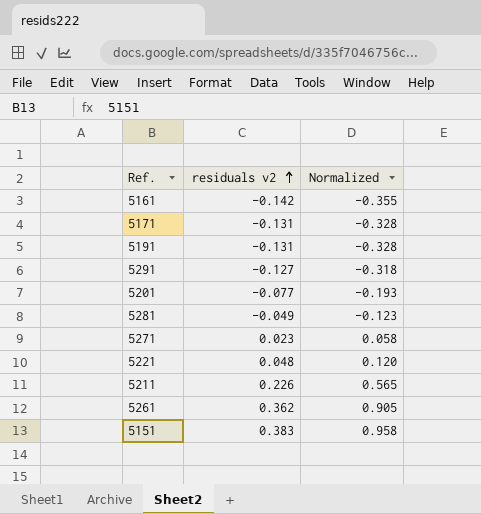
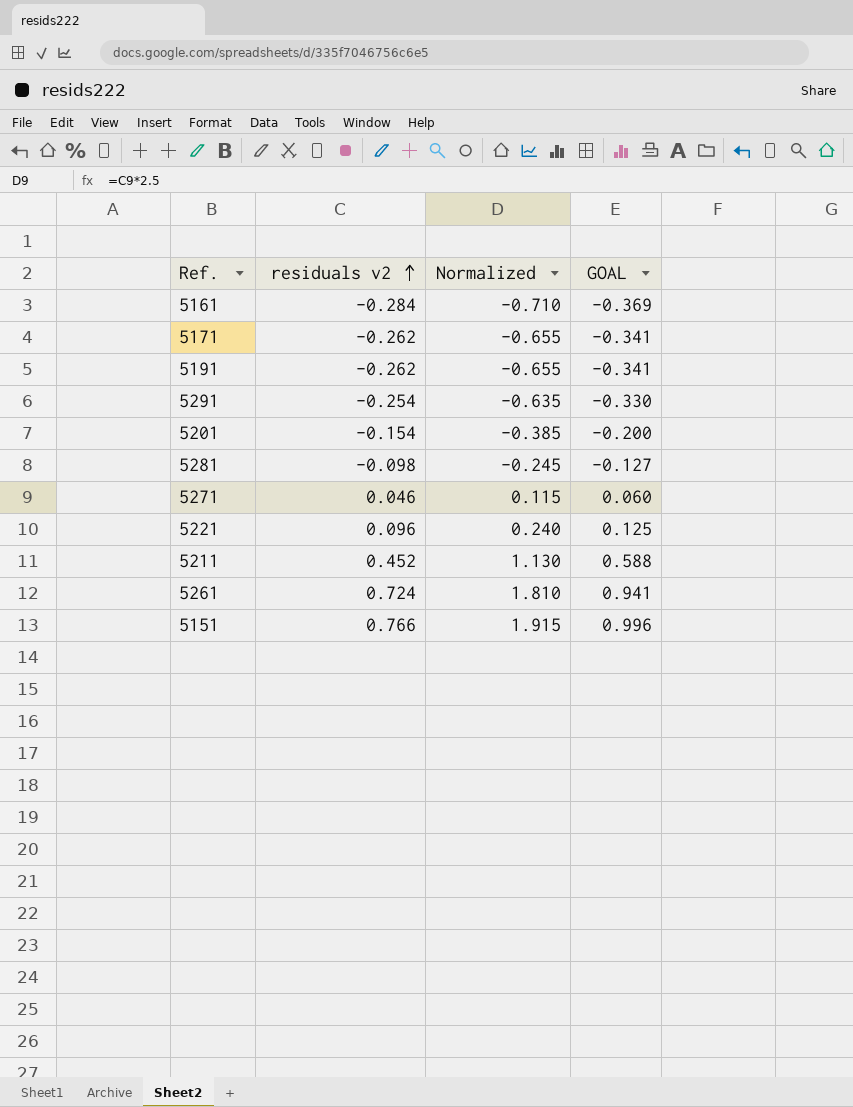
column GOAL | formula: none -> [residuals v2] * 1.3
5161 | residuals v2: -0.142 -> -0.284
5161 | Normalized: -0.355 -> -0.710
5171 | residuals v2: -0.131 -> -0.262
5171 | Normalized: -0.328 -> -0.655
5191 | residuals v2: -0.131 -> -0.262
5191 | Normalized: -0.328 -> -0.655
5291 | residuals v2: -0.127 -> -0.254
5291 | Normalized: -0.318 -> -0.635
5201 | residuals v2: -0.077 -> -0.154
5201 | Normalized: -0.193 -> -0.385
5281 | residuals v2: -0.049 -> -0.098
5281 | Normalized: -0.123 -> -0.245
5271 | residuals v2: 0.023 -> 0.046
5271 | Normalized: 0.058 -> 0.115
5221 | residuals v2: 0.048 -> 0.096
5221 | Normalized: 0.120 -> 0.240
5211 | residuals v2: 0.226 -> 0.452
5211 | Normalized: 0.565 -> 1.130
5261 | residuals v2: 0.362 -> 0.724
5261 | Normalized: 0.905 -> 1.810
5151 | residuals v2: 0.383 -> 0.766
5151 | Normalized: 0.958 -> 1.915

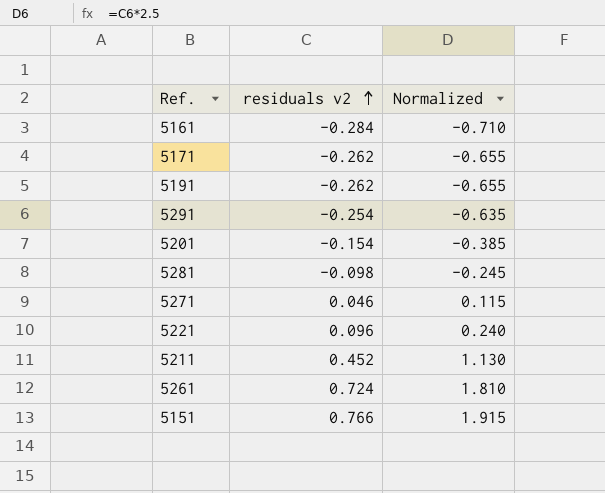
column GOAL | formula: [residuals v2] * 1.3 -> none

